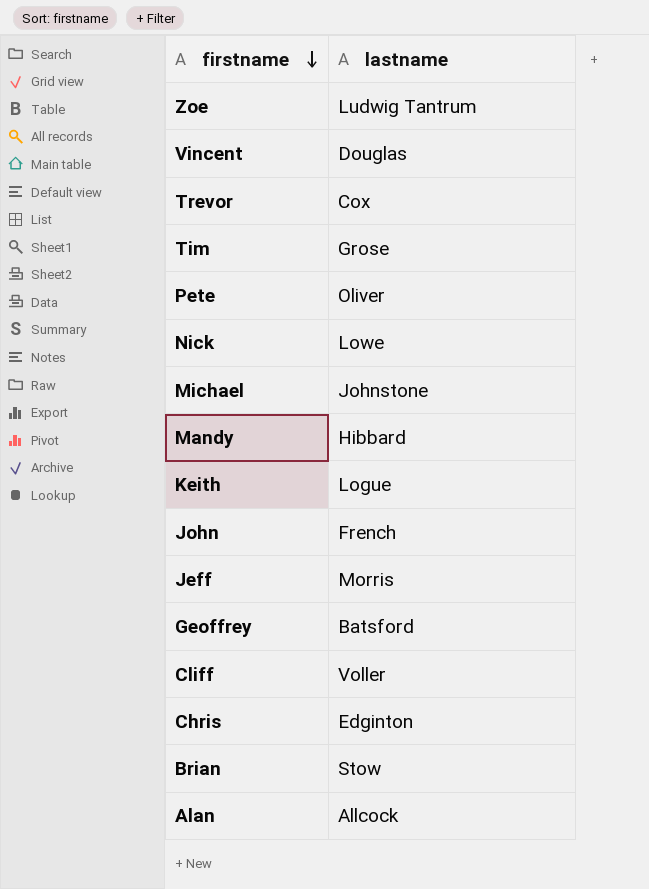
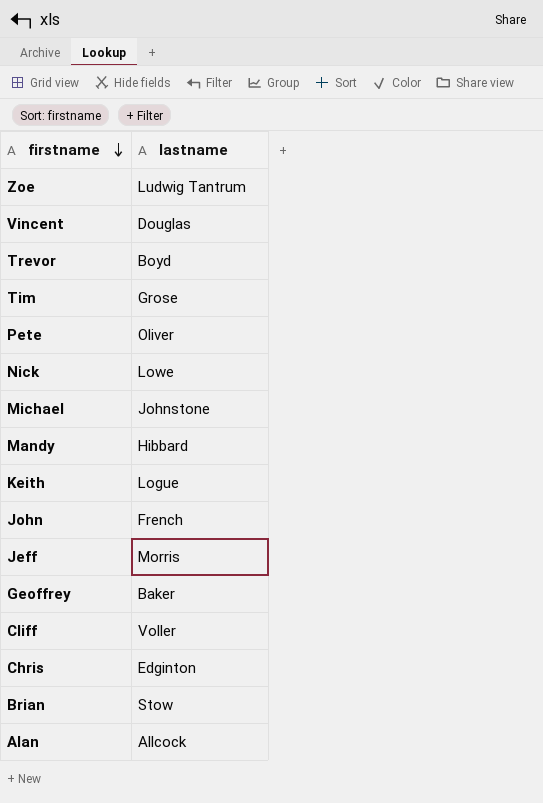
Trevor | lastname: Cox -> Boyd
Geoffrey | lastname: Batsford -> Baker

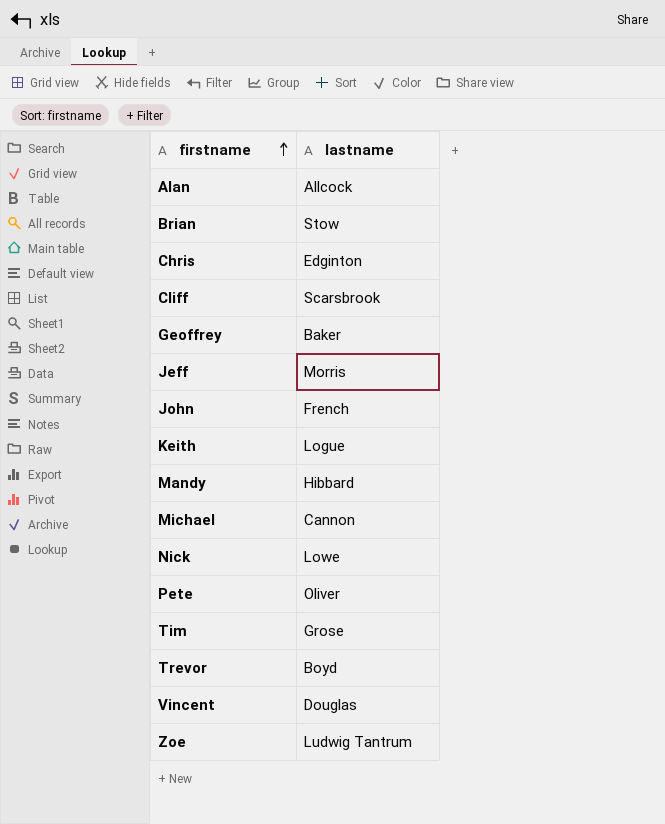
row order: firstname descending -> firstname ascending
Cliff | lastname: Voller -> Scarsbrook
Michael | lastname: Johnstone -> Cannon

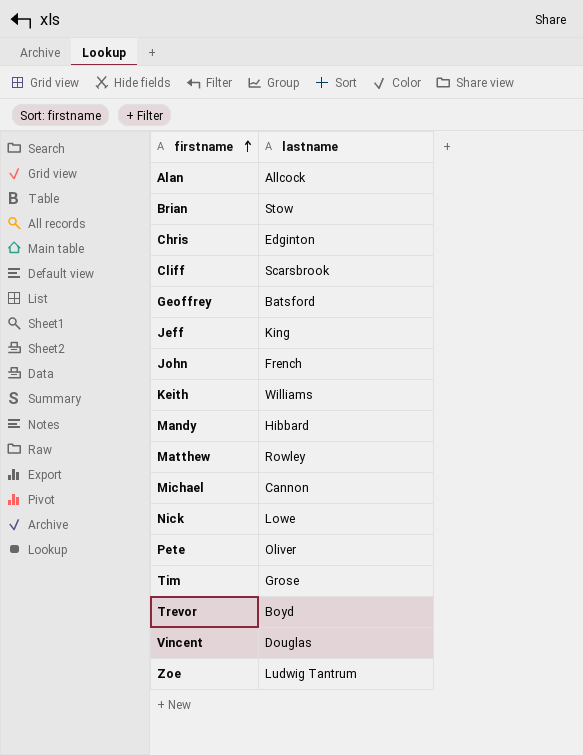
Geoffrey | lastname: Baker -> Batsford
Jeff | lastname: Morris -> King
Keith | lastname: Logue -> Williams
row Matthew: none -> Rowley

